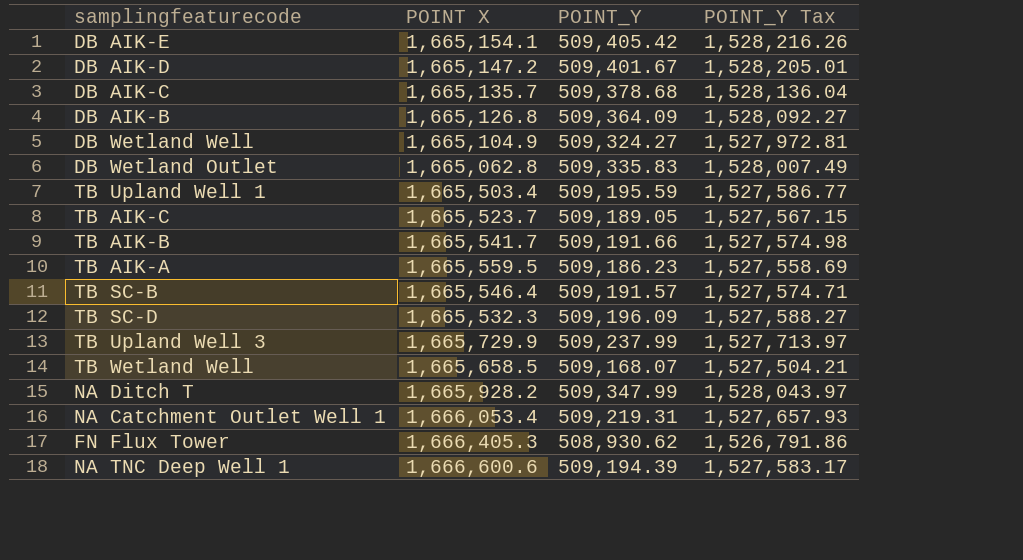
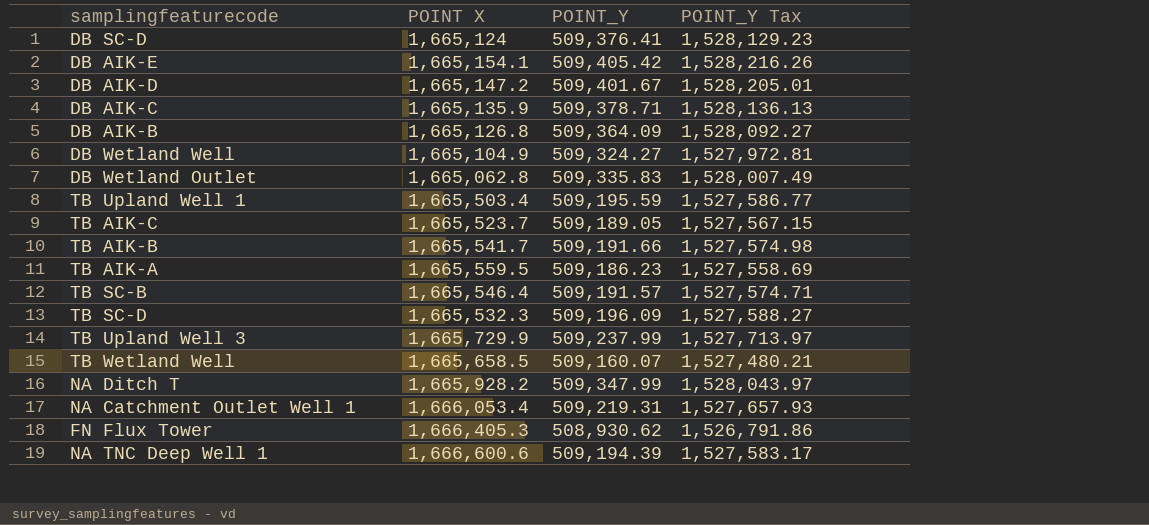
row DB SC-D: none -> 1,665,124 | 509,376.41 | 1,528,129.23
DB AIK-C | POINT X: 1,665,135.7 -> 1,665,135.9
DB AIK-C | POINT_Y: 509,378.68 -> 509,378.71
DB AIK-C | POINT_Y Tax: 1,528,136.04 -> 1,528,136.13
TB Wetland Well | POINT_Y: 509,168.07 -> 509,160.07
TB Wetland Well | POINT_Y Tax: 1,527,504.21 -> 1,527,480.21

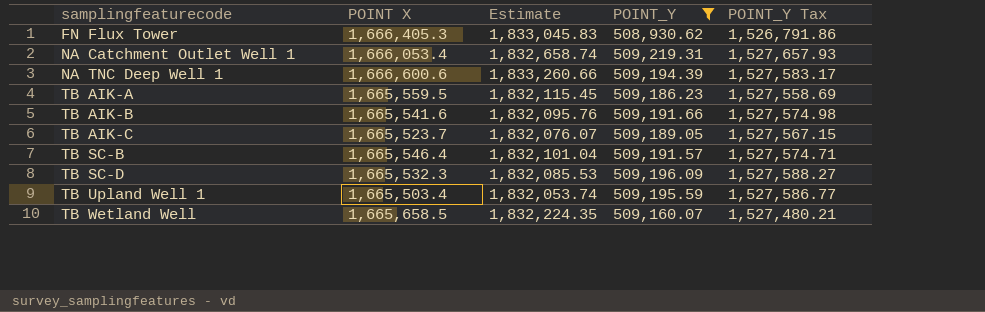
filter: none -> POINT_Y <= 509,219.31
row order: none -> samplingfeaturecode ascending
column Estimate | formula: none -> [POINT X] * 1.1
TB AIK-B | POINT X: 1,665,541.7 -> 1,665,541.6

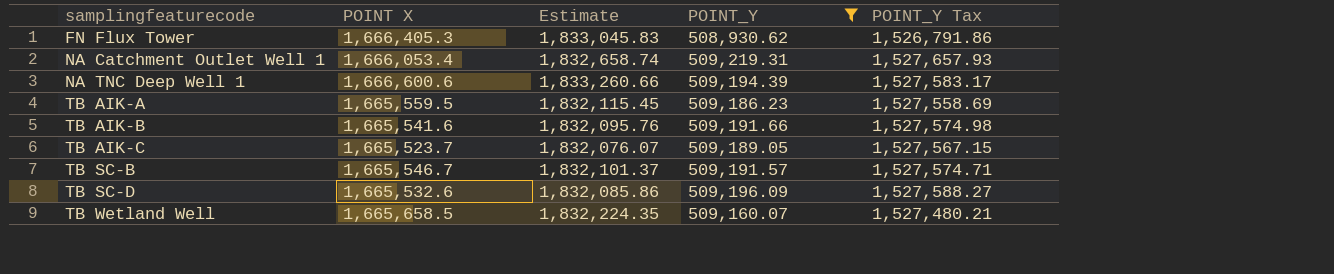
row TB Upland Well 1: 1,665,503.4 | 1,832,053.74 | 509,195.59 | 1,527,586.77 -> none
TB SC-B | POINT X: 1,665,546.4 -> 1,665,546.7
TB SC-B | Estimate: 1,832,101.04 -> 1,832,101.37
TB SC-D | POINT X: 1,665,532.3 -> 1,665,532.6
TB SC-D | Estimate: 1,832,085.53 -> 1,832,085.86

